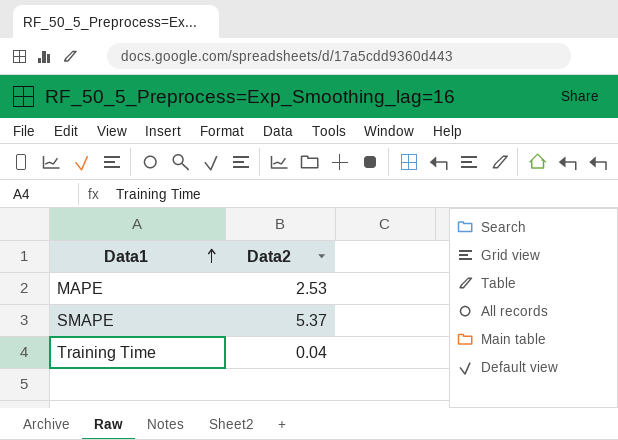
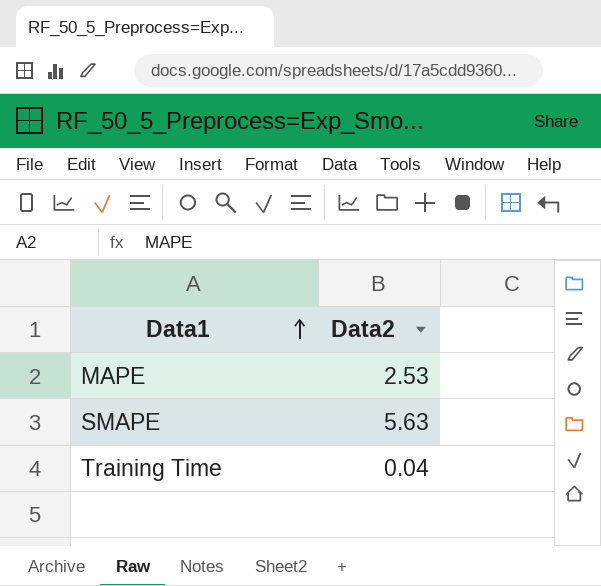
SMAPE | Data2: 5.37 -> 5.63

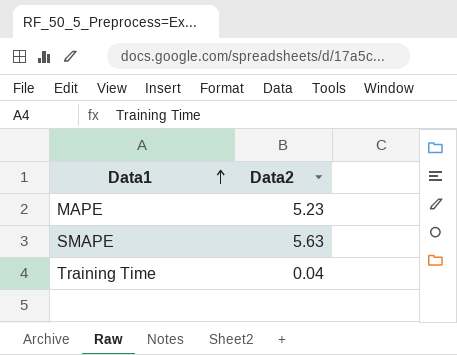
MAPE | Data2: 2.53 -> 5.23

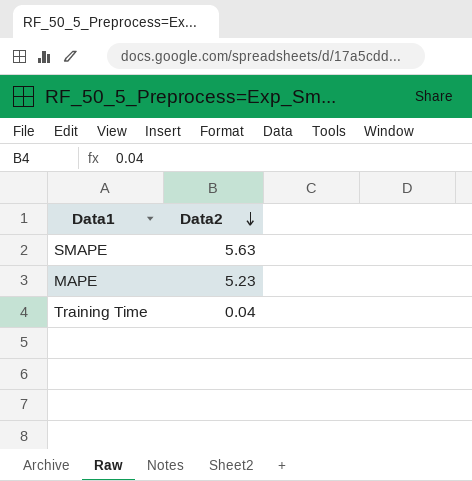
row order: Data1 ascending -> Data2 descending

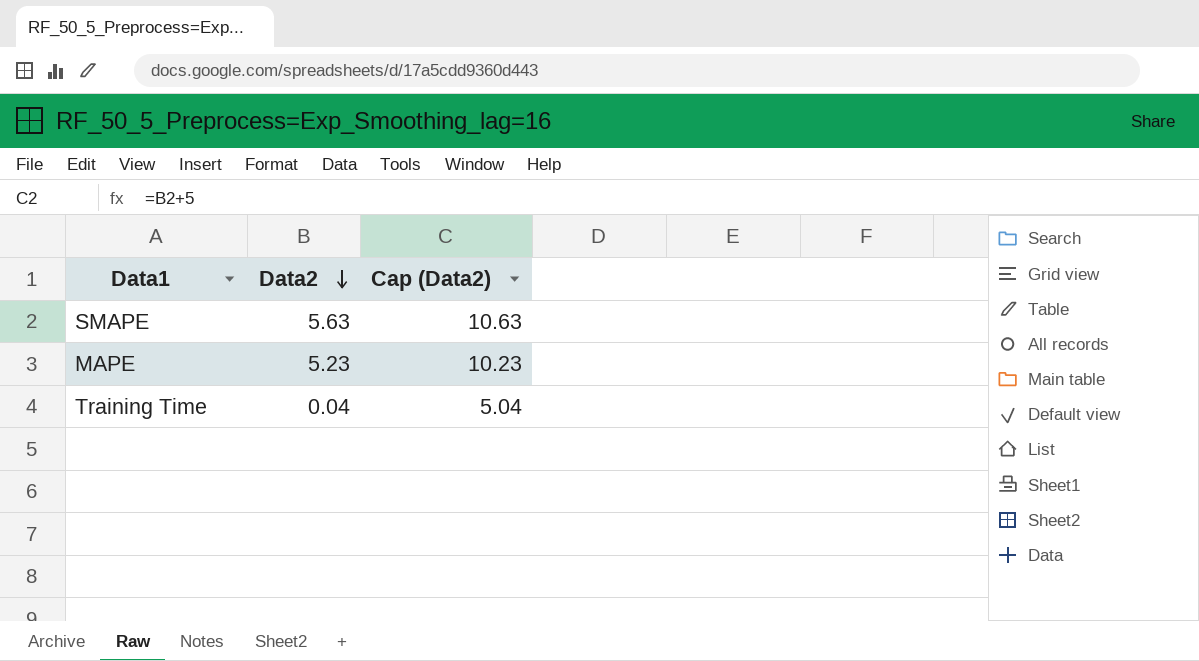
column Cap (Data2) | formula: none -> [Data2] + 5

